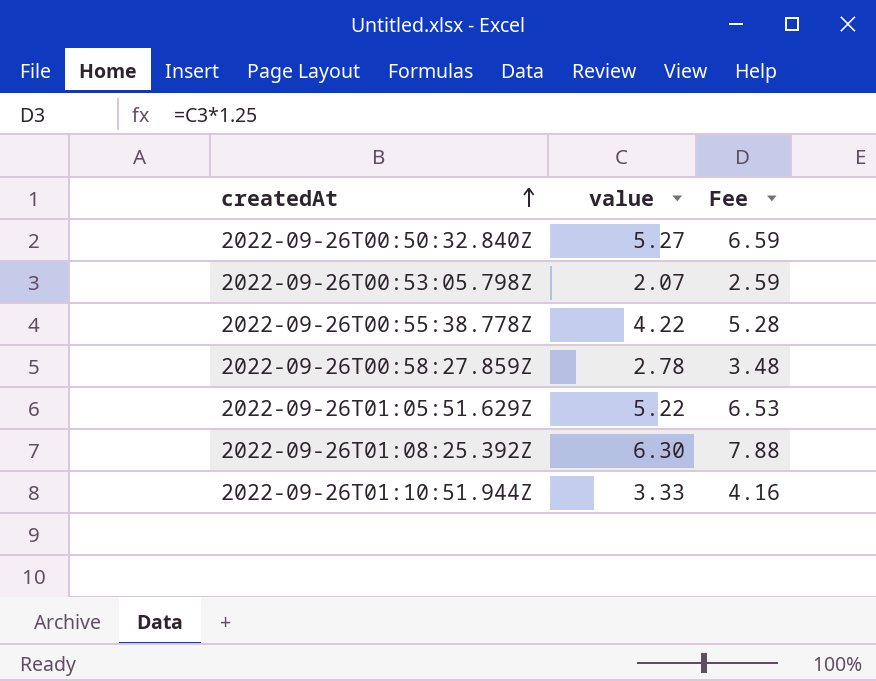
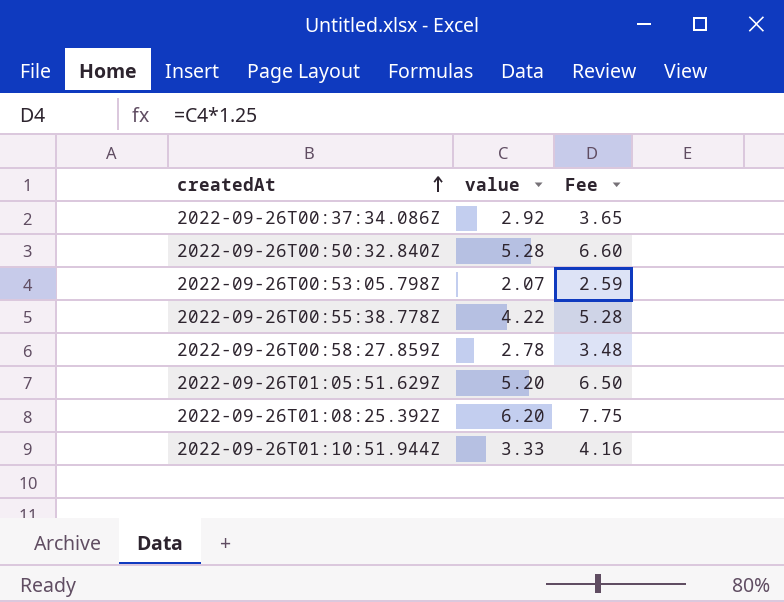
row 2022-09-26T00:37:34.086Z: none -> 2.92 | 3.65
2022-09-26T00:50:32.840Z | value: 5.27 -> 5.28
2022-09-26T00:50:32.840Z | Fee: 6.59 -> 6.60
2022-09-26T01:05:51.629Z | value: 5.22 -> 5.20
2022-09-26T01:05:51.629Z | Fee: 6.53 -> 6.50
2022-09-26T01:08:25.392Z | value: 6.30 -> 6.20
2022-09-26T01:08:25.392Z | Fee: 7.88 -> 7.75

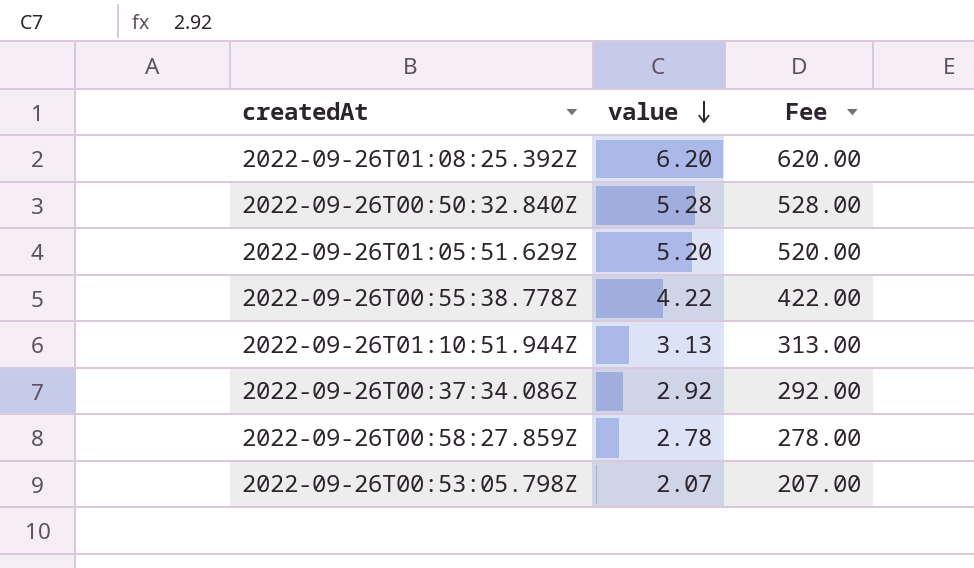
row order: createdAt ascending -> value descending
column Fee | formula: [value] * 1.25 -> [value] * 100
2022-09-26T01:10:51.944Z | value: 3.33 -> 3.13

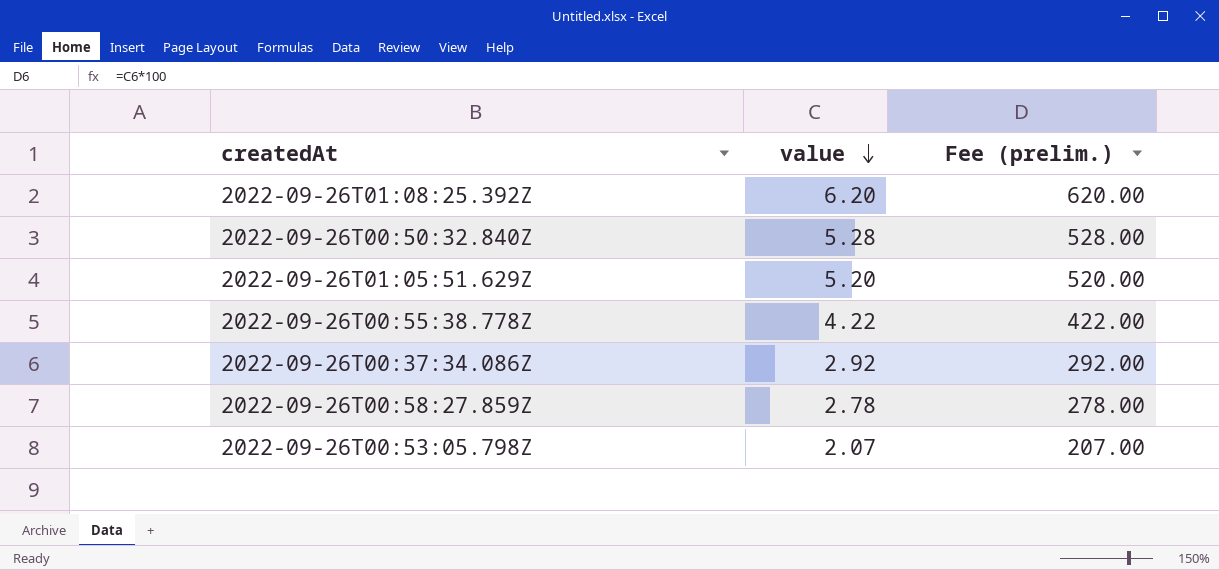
column name: Fee -> Fee (prelim.)
row 2022-09-26T01:10:51.944Z: 3.13 | 313.00 -> none

